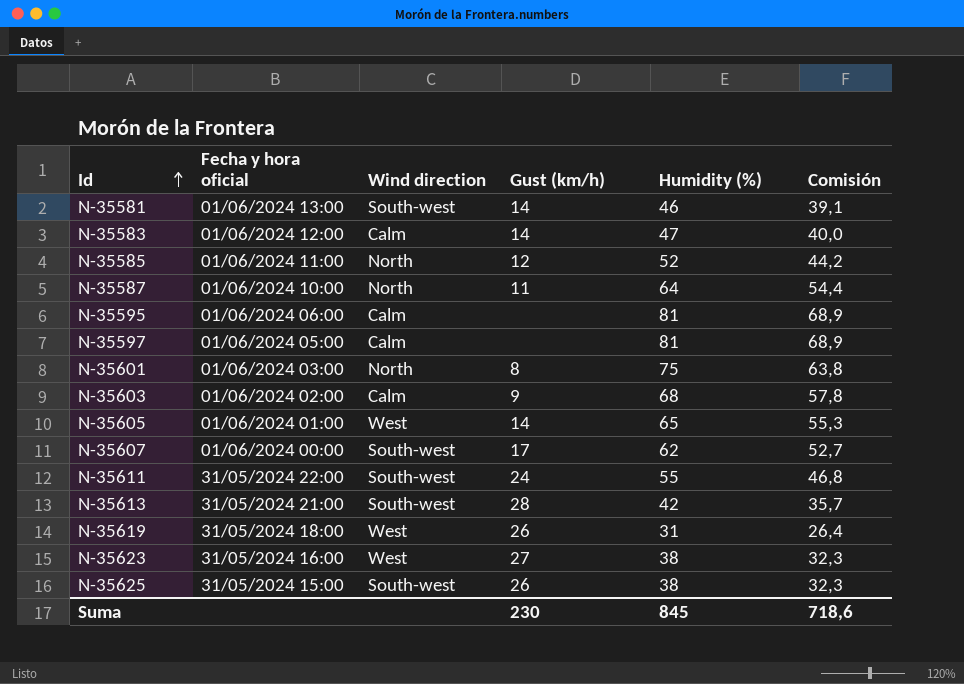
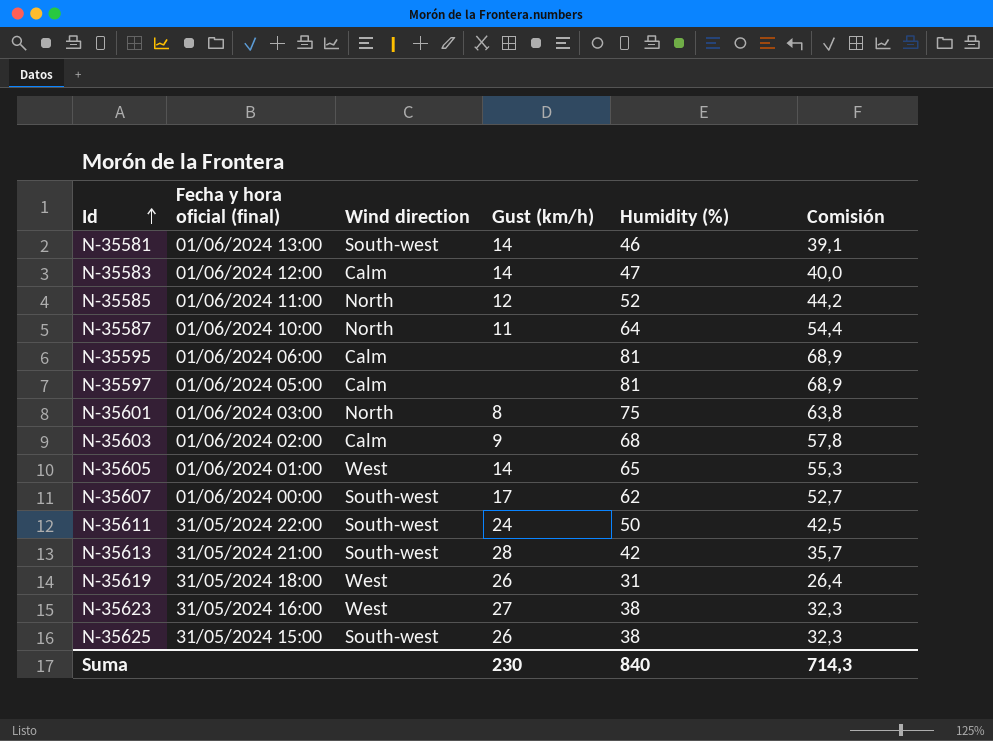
column name: Fecha y hora oficial -> Fecha y hora oficial (final)
N-35611 | Humidity (%): 55 -> 50
N-35611 | Comisión: 46,8 -> 42,5
Suma | Humidity (%): 845 -> 840
Suma | Comisión: 718,6 -> 714,3

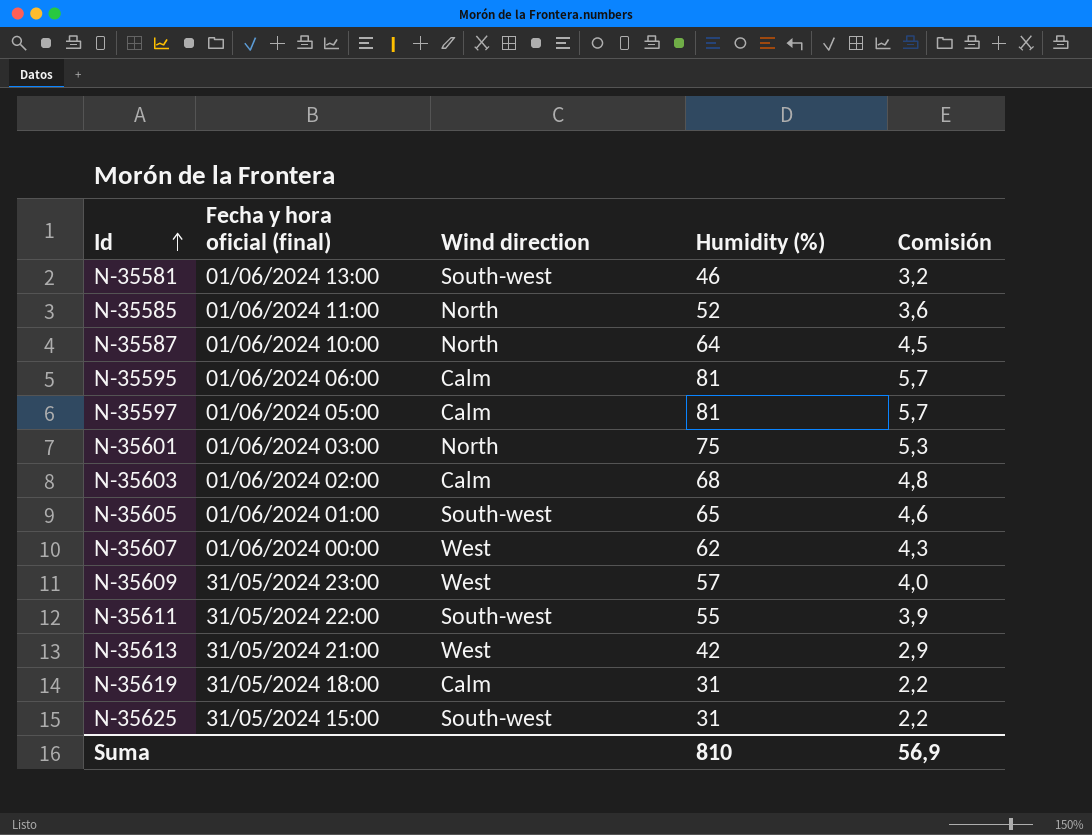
column Gust (km/h) | position: 4 -> none
column Comisión | formula: [Humidity (%)] * 0,85 -> [Humidity (%)] * 0,07
row N-35583: 01/06/2024 12:00 | Calm | 14 | 47 | 40,0 -> none
row N-35623: 31/05/2024 16:00 | West | 27 | 38 | 32,3 -> none
N-35605 | Wind direction: West -> South-west
N-35607 | Wind direction: South-west -> West
row N-35609: none -> 31/05/2024 23:00 | West | 57 | 4,0
N-35611 | Humidity (%): 50 -> 55
N-35613 | Wind direction: South-west -> West
N-35619 | Wind direction: West -> Calm
N-35625 | Humidity (%): 38 -> 31
Suma | Humidity (%): 840 -> 810
Suma | Comisión: 714,3 -> 56,9

